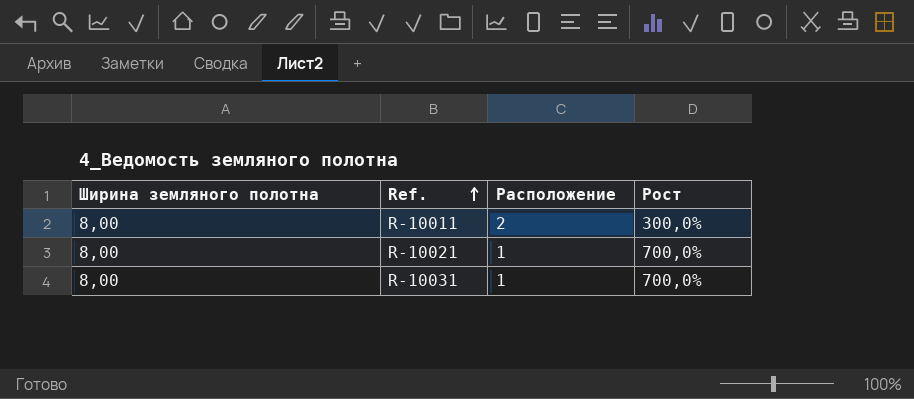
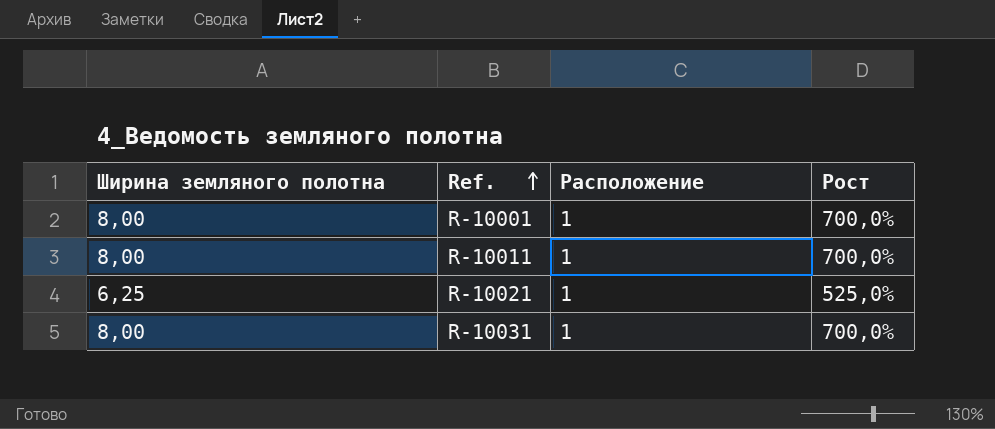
row R-10001: none -> 8,00 | 1 | 700,0%
R-10011 | Расположение: 2 -> 1
R-10011 | Рост: 300,0% -> 700,0%
R-10021 | Ширина земляного полотна: 8,00 -> 6,25
R-10021 | Рост: 700,0% -> 525,0%

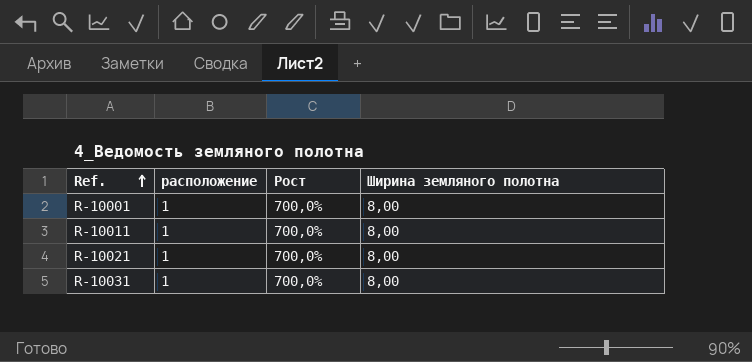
column name: Расположение -> расположение
column Ширина земляного полотна | position: 1 -> 4
R-10021 | Рост: 525,0% -> 700,0%
R-10021 | Ширина земляного полотна: 6,25 -> 8,00

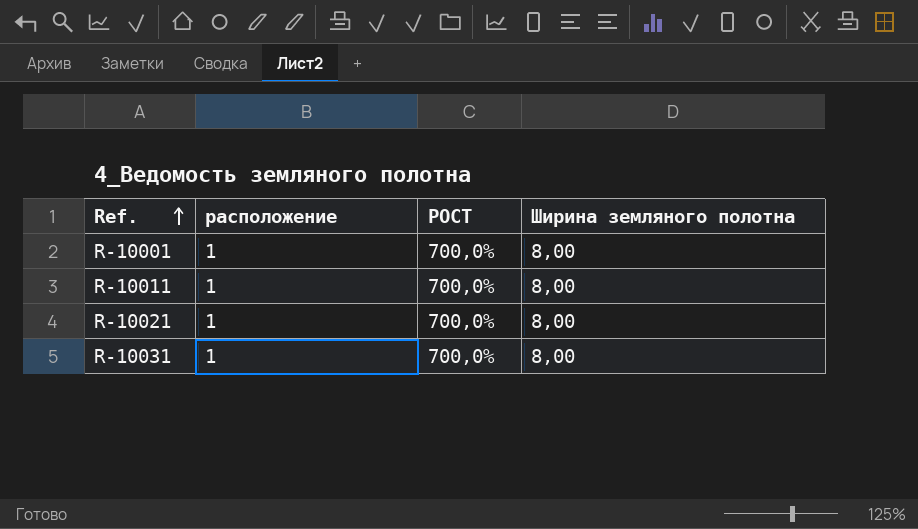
column name: Рост -> РОСТ

